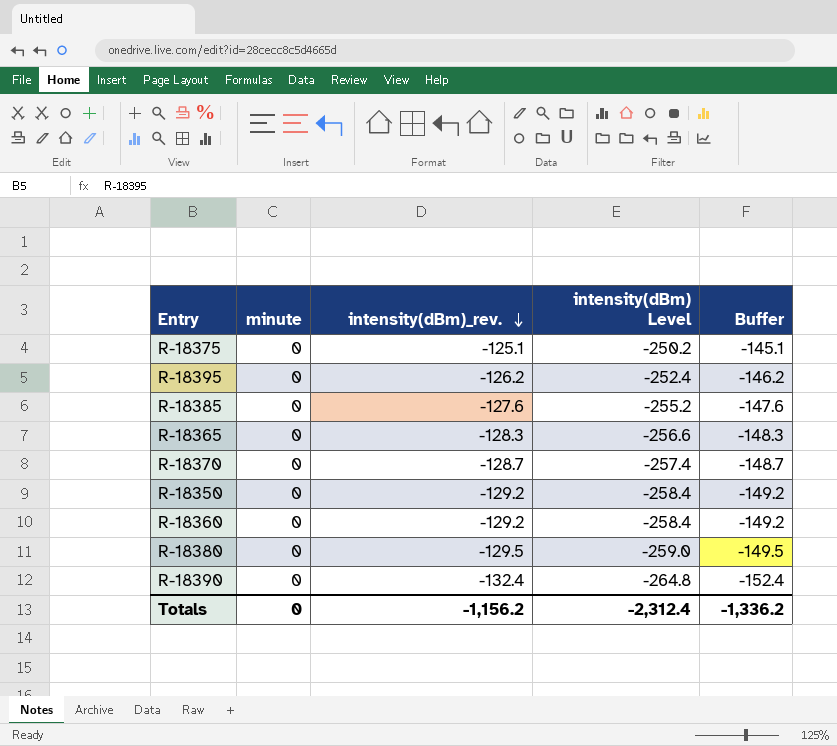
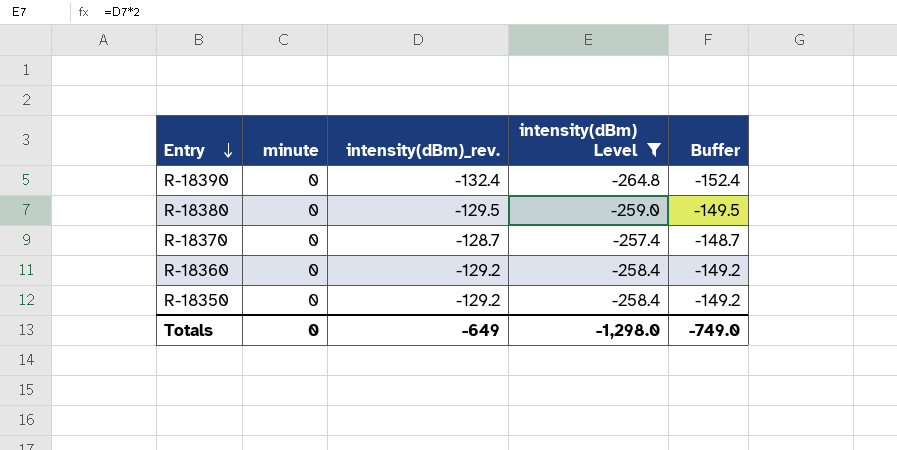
filter: none -> intensity(dBm) Level <= -257.4
row order: intensity(dBm)_rev. descending -> Entry descending
Totals | intensity(dBm)_rev.: -1,156.2 -> -649
Totals | intensity(dBm) Level: -2,312.4 -> -1,298.0
Totals | Buffer: -1,336.2 -> -749.0

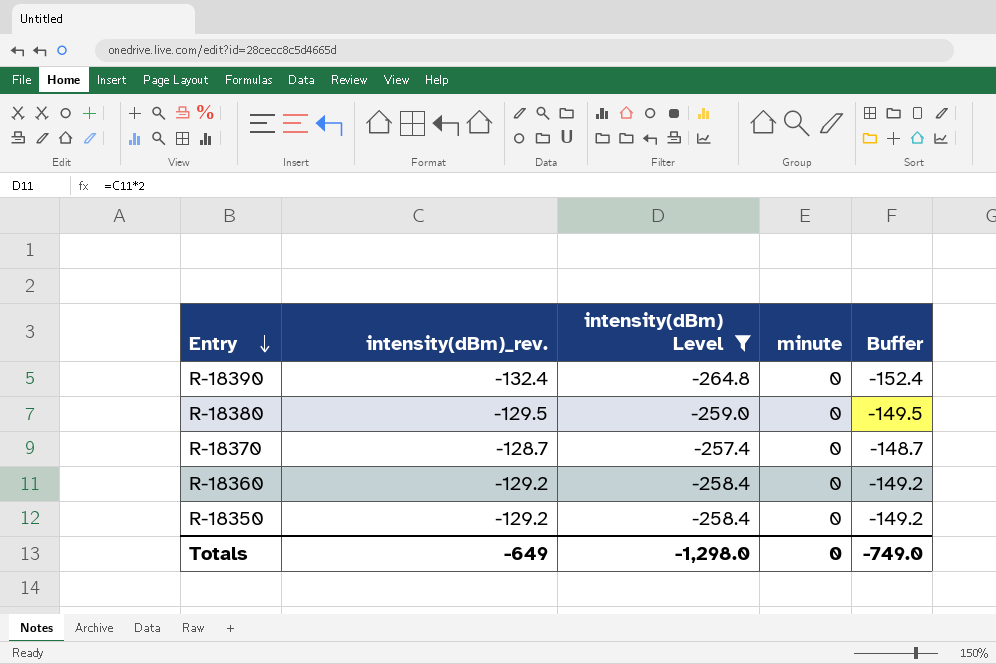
column minute | position: 2 -> 4

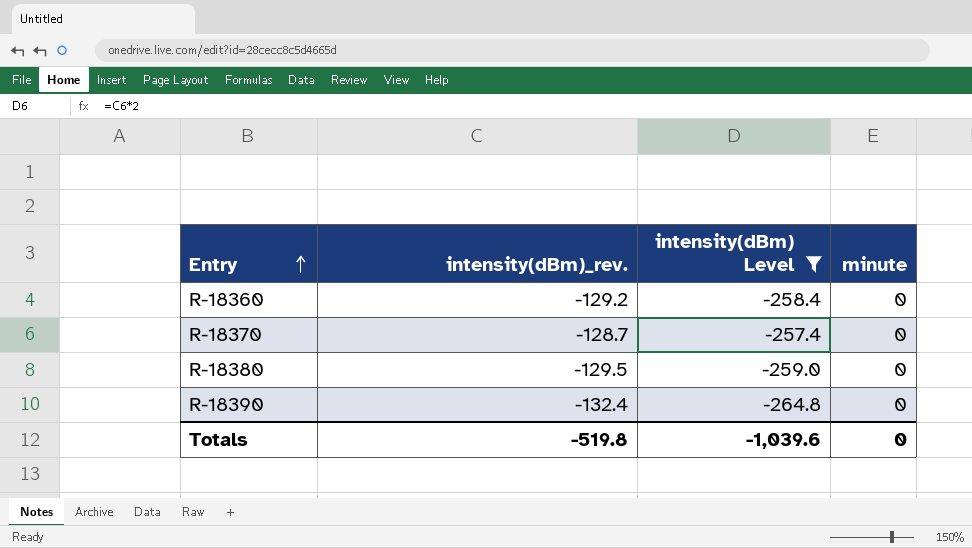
row order: Entry descending -> Entry ascending
column Buffer | formula: [intensity(dBm)_rev.] - 20 -> none
row R-18350: -129.2 | -258.4 | 0 | -149.2 -> none
Totals | intensity(dBm)_rev.: -649 -> -519.8
Totals | intensity(dBm) Level: -1,298.0 -> -1,039.6

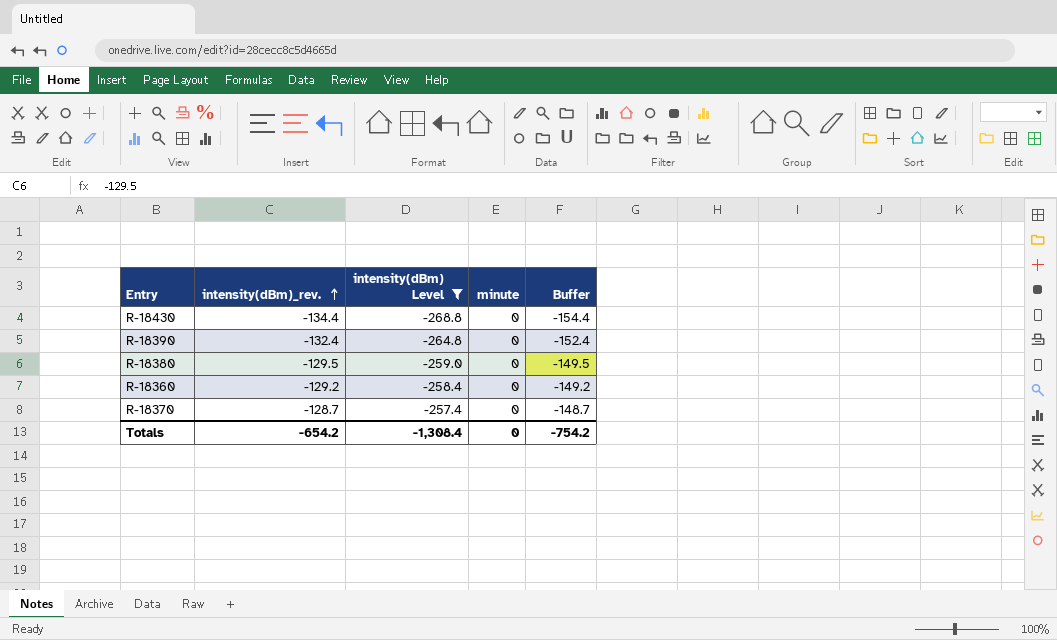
row order: Entry ascending -> intensity(dBm)_rev. ascending
column Buffer | formula: none -> [intensity(dBm)_rev.] - 20
row R-18430: none -> -134.4 | -268.8 | 0 | -154.4
Totals | intensity(dBm)_rev.: -519.8 -> -654.2
Totals | intensity(dBm) Level: -1,039.6 -> -1,308.4

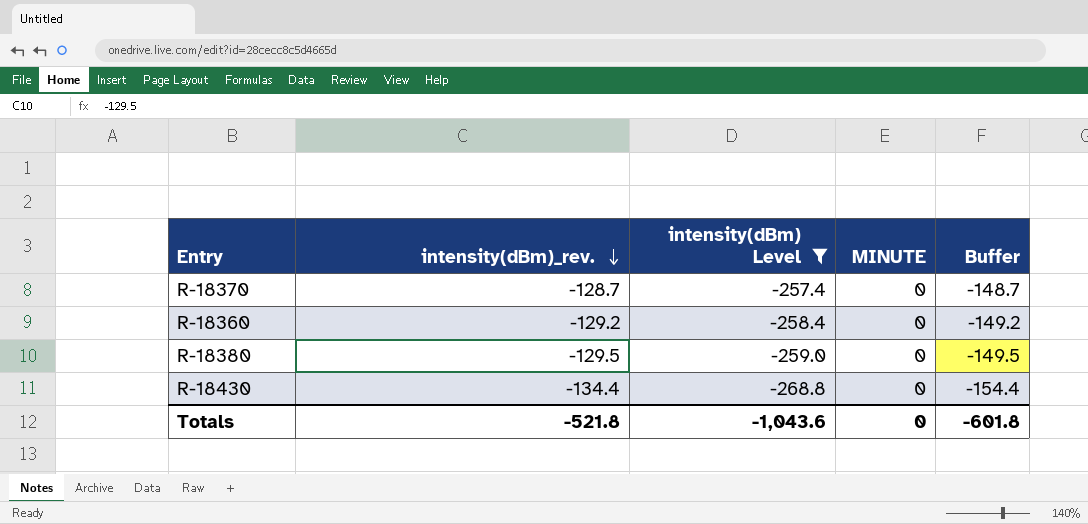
row order: intensity(dBm)_rev. ascending -> intensity(dBm)_rev. descending
column name: minute -> MINUTE
row R-18390: -132.4 | -264.8 | 0 | -152.4 -> none
Totals | intensity(dBm)_rev.: -654.2 -> -521.8
Totals | intensity(dBm) Level: -1,308.4 -> -1,043.6
Totals | Buffer: -754.2 -> -601.8

